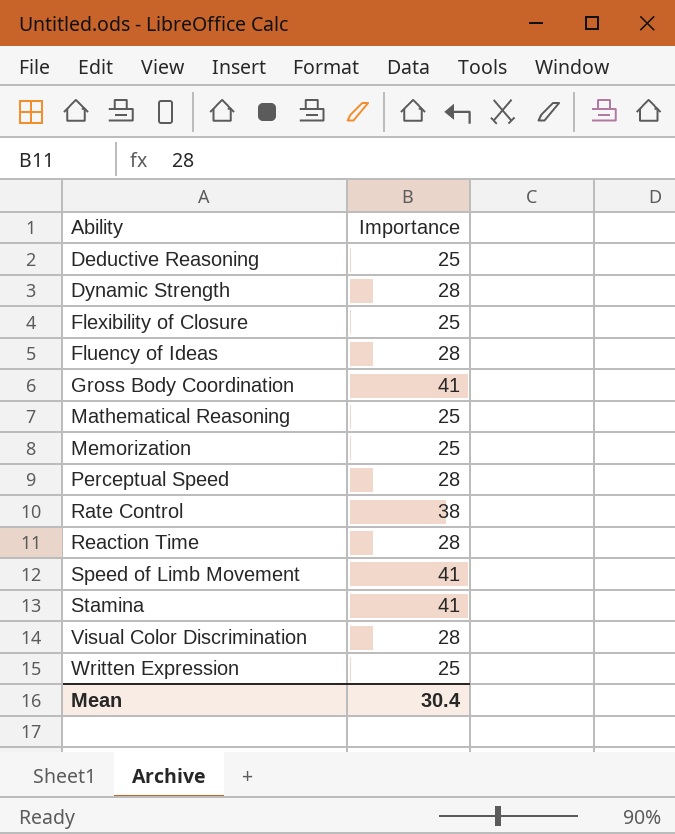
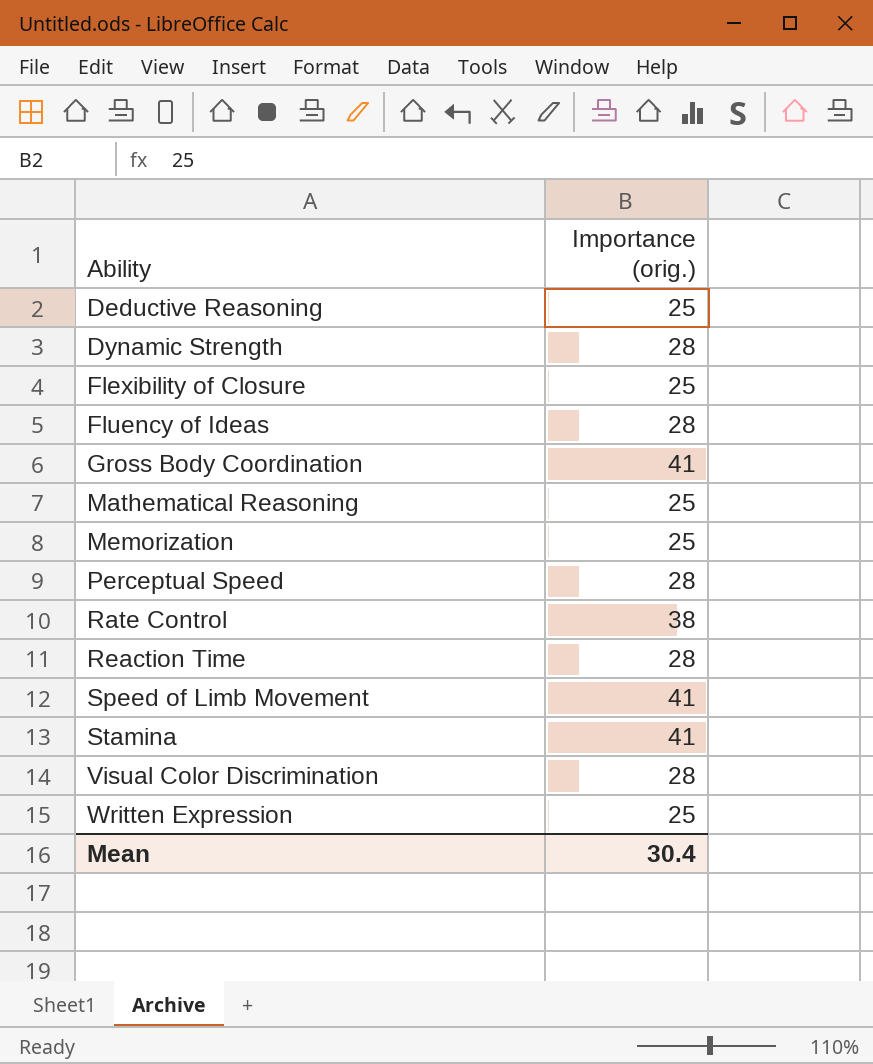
column name: Importance -> Importance (orig.)

